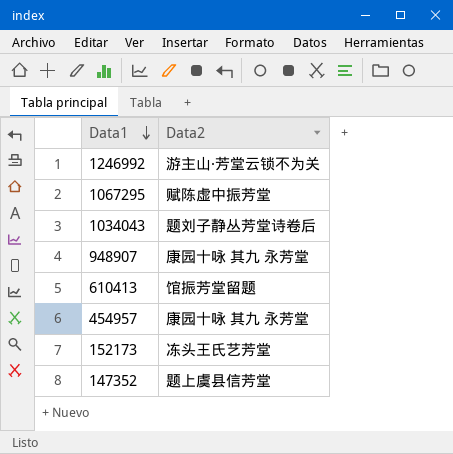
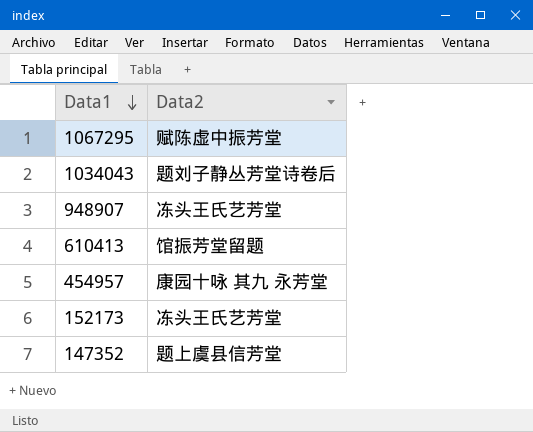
row 1246992: 游主山·芳堂云锁不为关 -> none
948907 | Data2: 康园十咏 其九 永芳堂 -> 冻头王氏艺芳堂

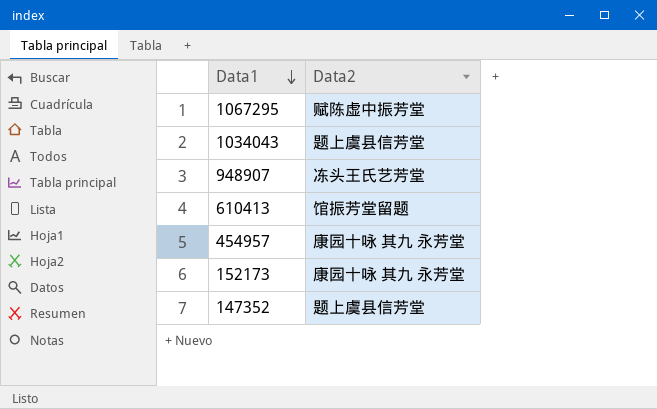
1034043 | Data2: 题刘子静丛芳堂诗卷后 -> 题上虞县信芳堂
152173 | Data2: 冻头王氏艺芳堂 -> 康园十咏 其九 永芳堂

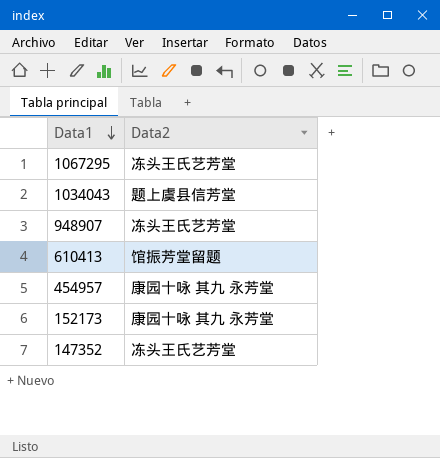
1067295 | Data2: 赋陈虚中振芳堂 -> 冻头王氏艺芳堂
147352 | Data2: 题上虞县信芳堂 -> 冻头王氏艺芳堂

